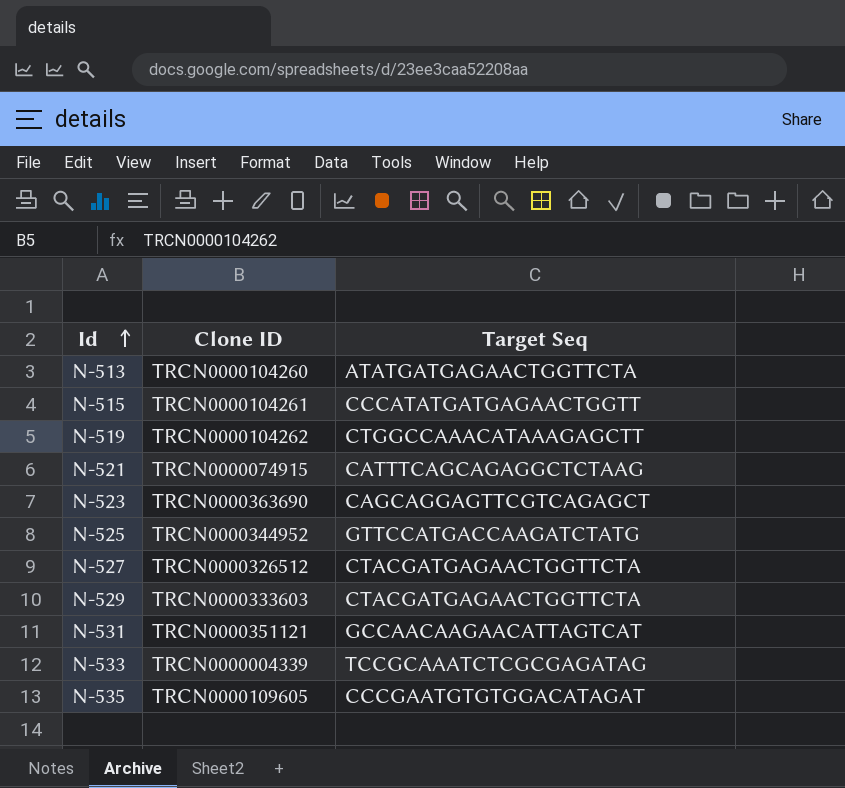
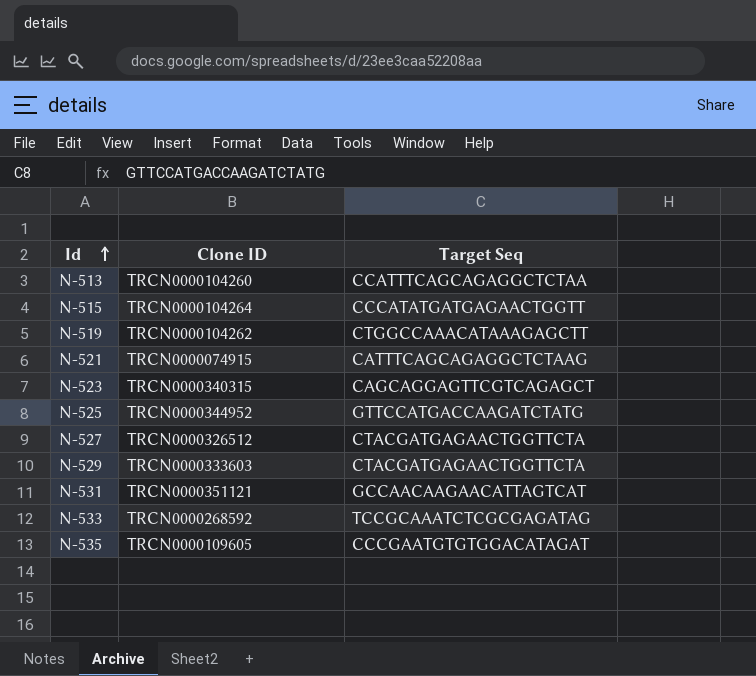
N-513 | Target Seq: ATATGATGAGAACTGGTTCTA -> CCATTTCAGCAGAGGCTCTAA
N-515 | Clone ID: TRCN0000104261 -> TRCN0000104264
N-523 | Clone ID: TRCN0000363690 -> TRCN0000340315
N-533 | Clone ID: TRCN0000004339 -> TRCN0000268592

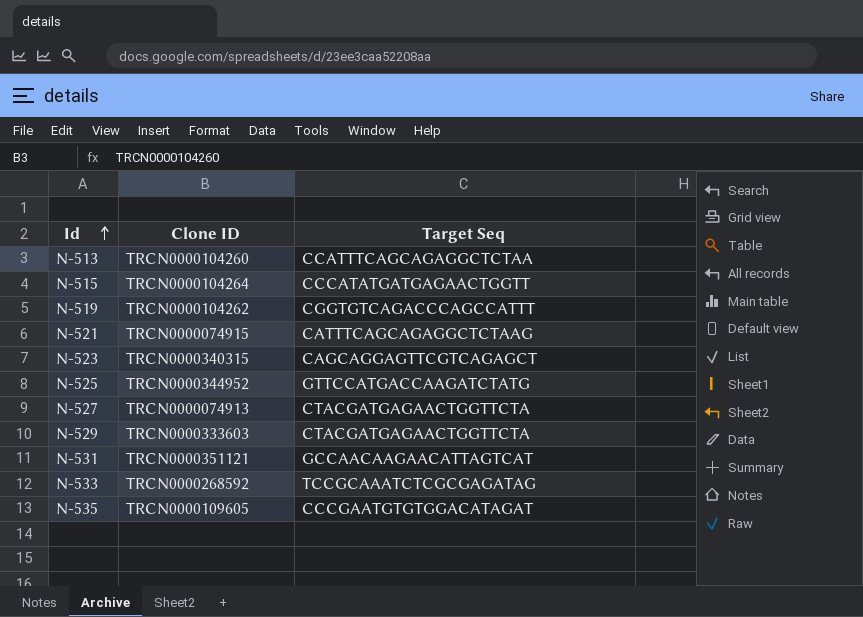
N-519 | Target Seq: CTGGCCAAACATAAAGAGCTT -> CGGTGTCAGACCCAGCCATTT
N-527 | Clone ID: TRCN0000326512 -> TRCN0000074913

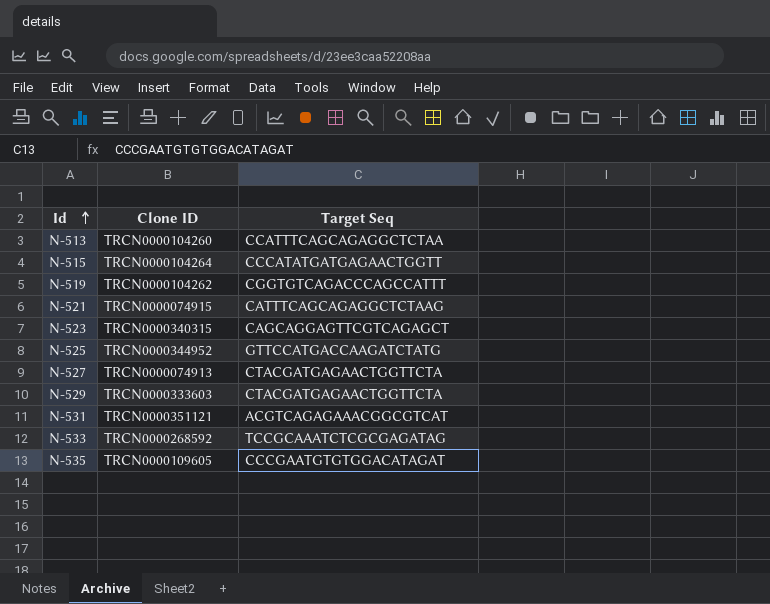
N-531 | Target Seq: GCCAACAAGAACATTAGTCAT -> ACGTCAGAGAAACGGCGTCAT

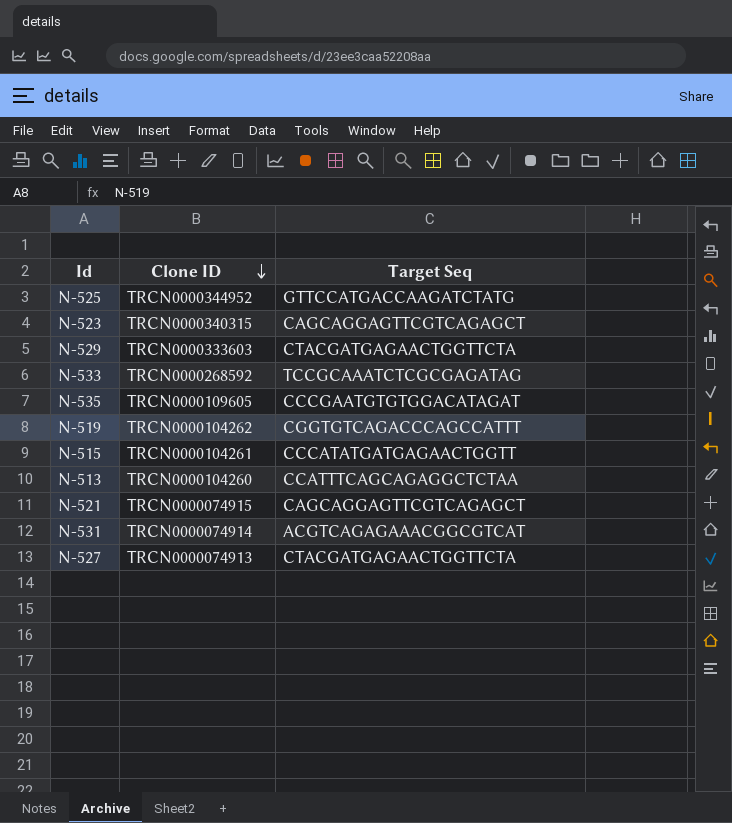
row order: Id ascending -> Clone ID descending
N-515 | Clone ID: TRCN0000104264 -> TRCN0000104261
N-521 | Target Seq: CATTTCAGCAGAGGCTCTAAG -> CAGCAGGAGTTCGTCAGAGCT
N-531 | Clone ID: TRCN0000351121 -> TRCN0000074914

